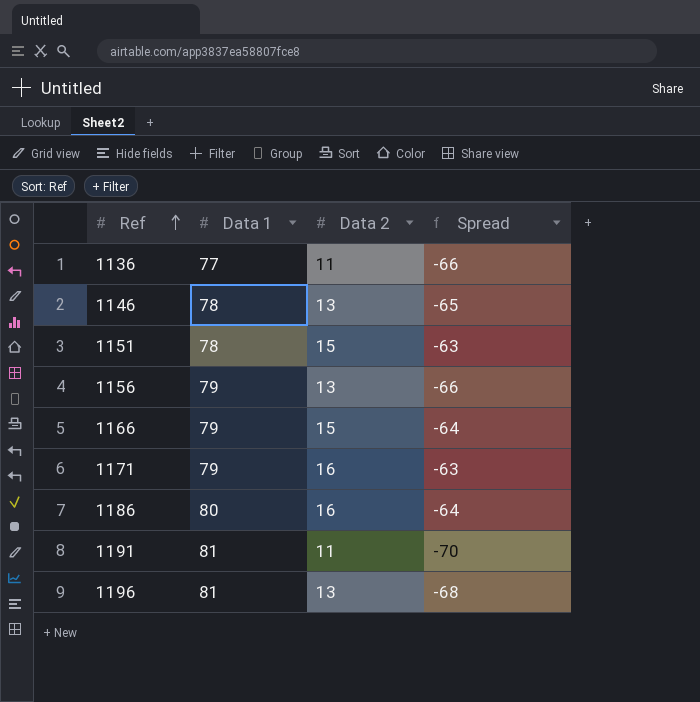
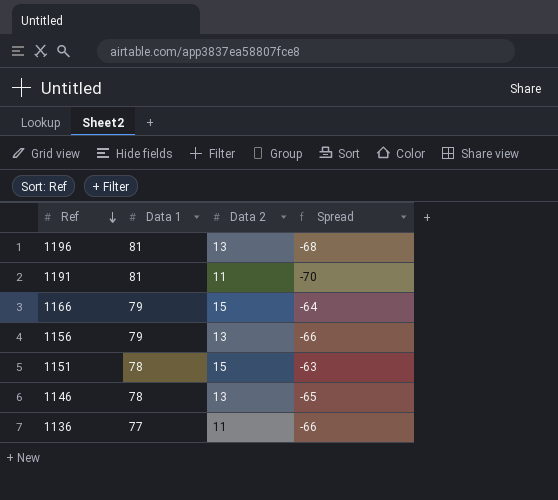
row order: Ref ascending -> Ref descending
row 1171: 79 | 16 | -63 -> none
row 1186: 80 | 16 | -64 -> none

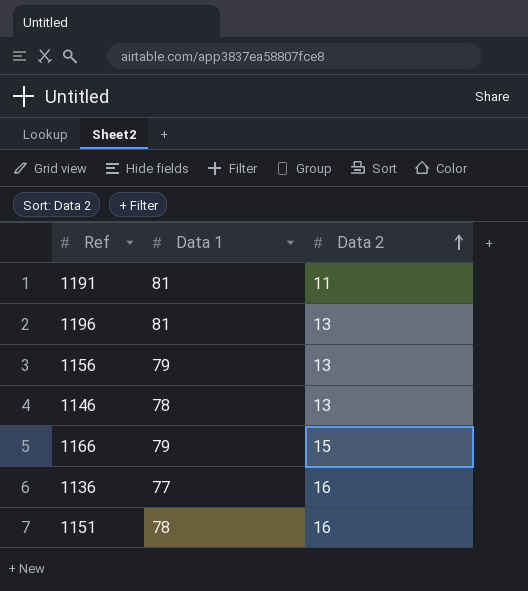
row order: Ref descending -> Data 2 ascending
column Spread | formula: [Data 2] - [Data 1] -> none
1136 | Data 2: 11 -> 16
1151 | Data 2: 15 -> 16

